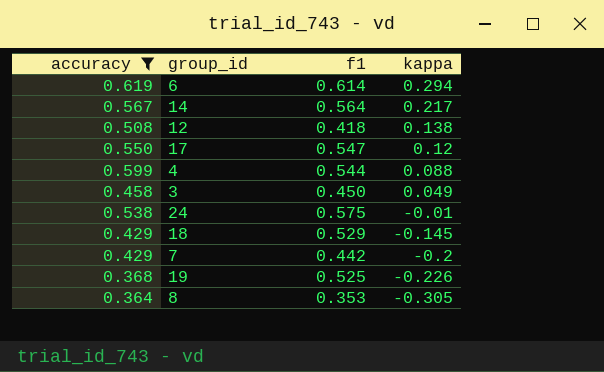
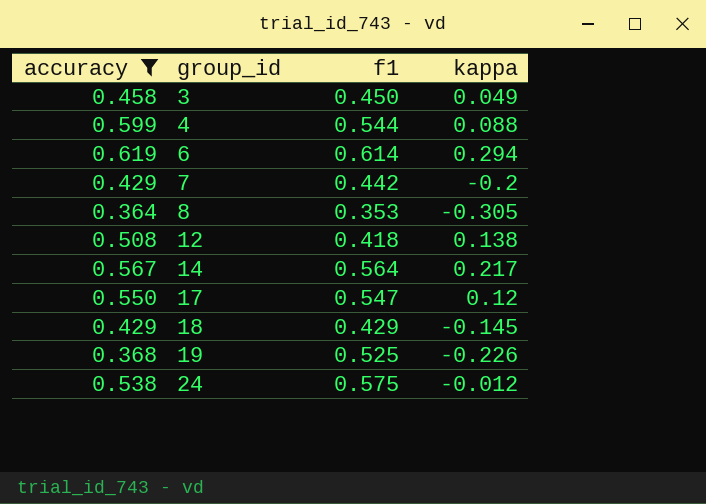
row order: kappa descending -> group_id ascending
18 | f1: 0.529 -> 0.429
24 | kappa: -0.01 -> -0.012

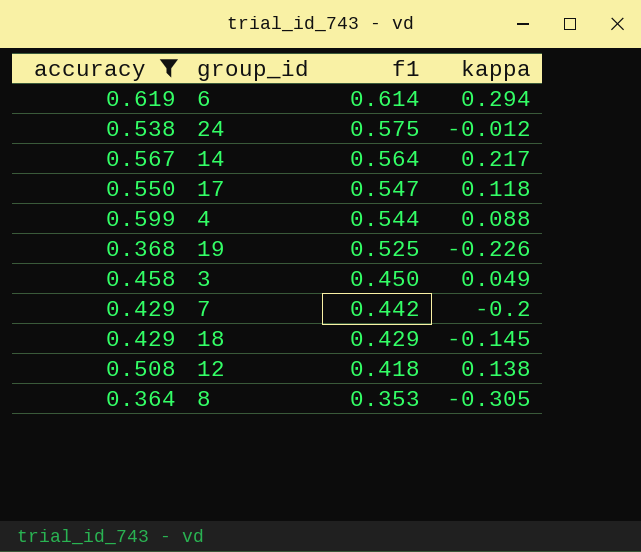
row order: group_id ascending -> f1 descending
17 | kappa: 0.12 -> 0.118

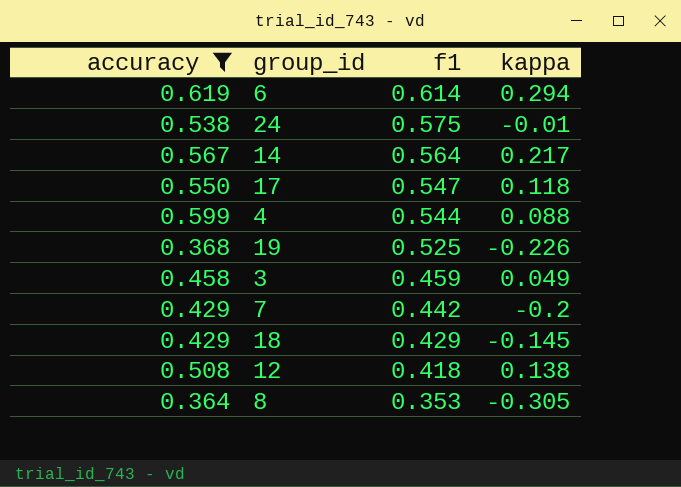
24 | kappa: -0.012 -> -0.01
3 | f1: 0.450 -> 0.459

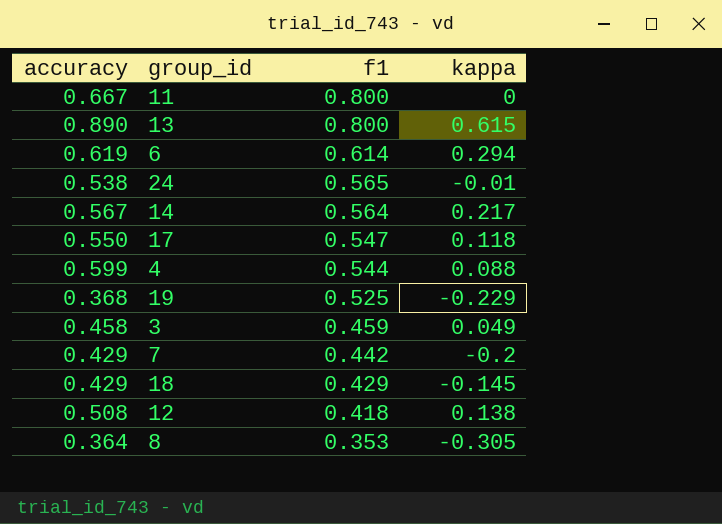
filter: accuracy <= 0.619 -> none
24 | f1: 0.575 -> 0.565
19 | kappa: -0.226 -> -0.229

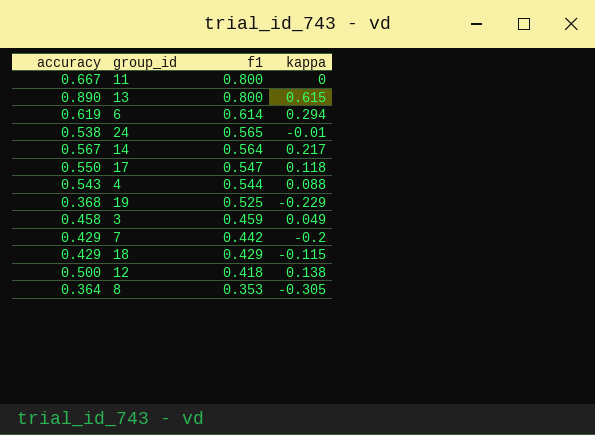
4 | accuracy: 0.599 -> 0.543
18 | kappa: -0.145 -> -0.115
12 | accuracy: 0.508 -> 0.500

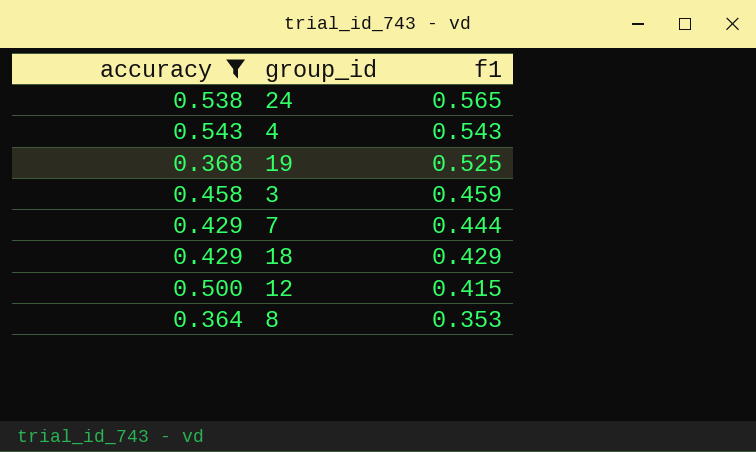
filter: none -> accuracy <= 0.543
column kappa | position: 4 -> none
4 | f1: 0.544 -> 0.543
7 | f1: 0.442 -> 0.444
12 | f1: 0.418 -> 0.415

